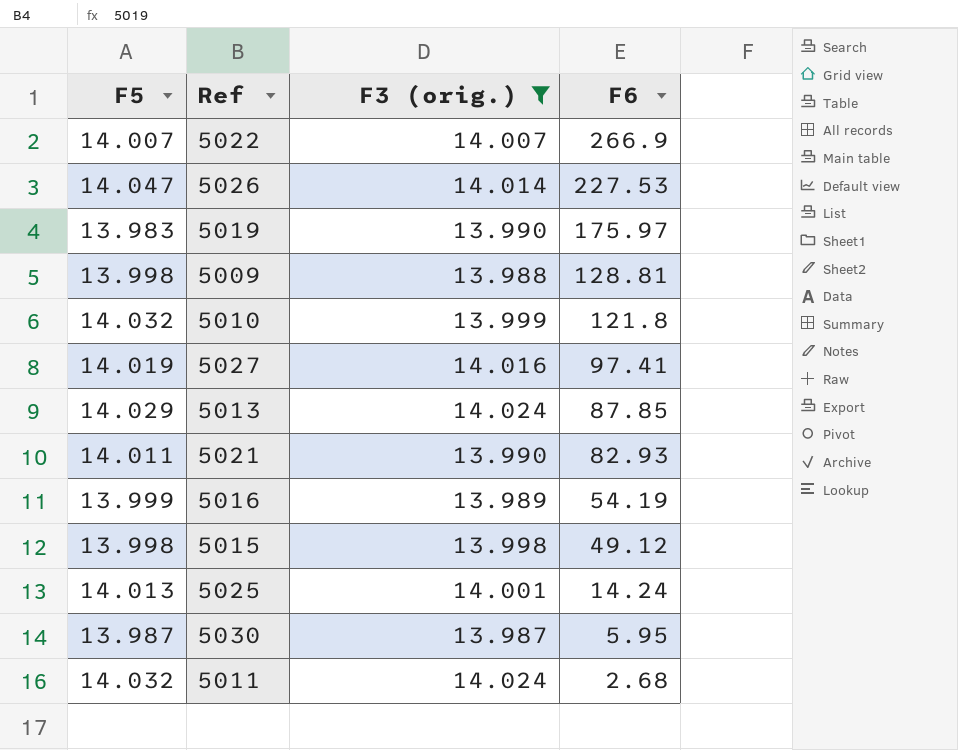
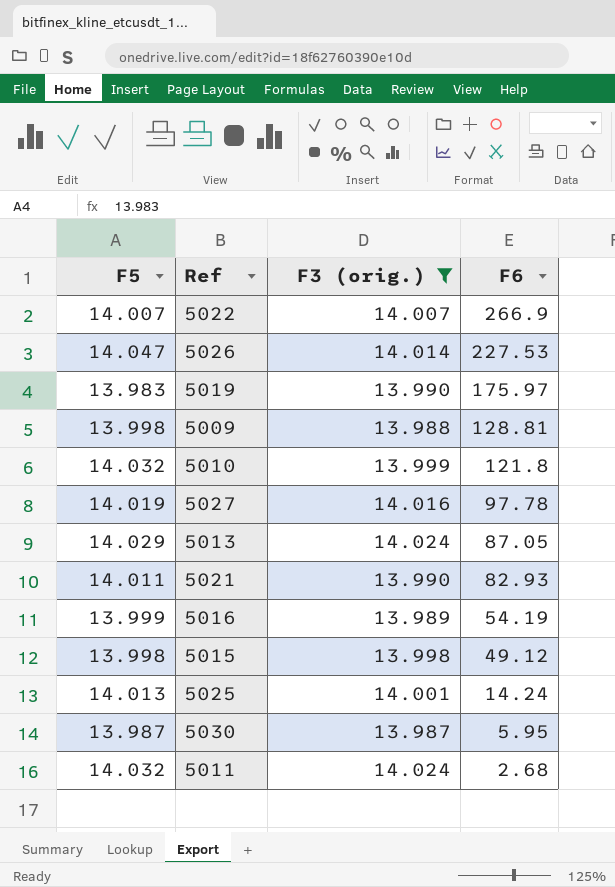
5027 | F6: 97.41 -> 97.78
5013 | F6: 87.85 -> 87.05

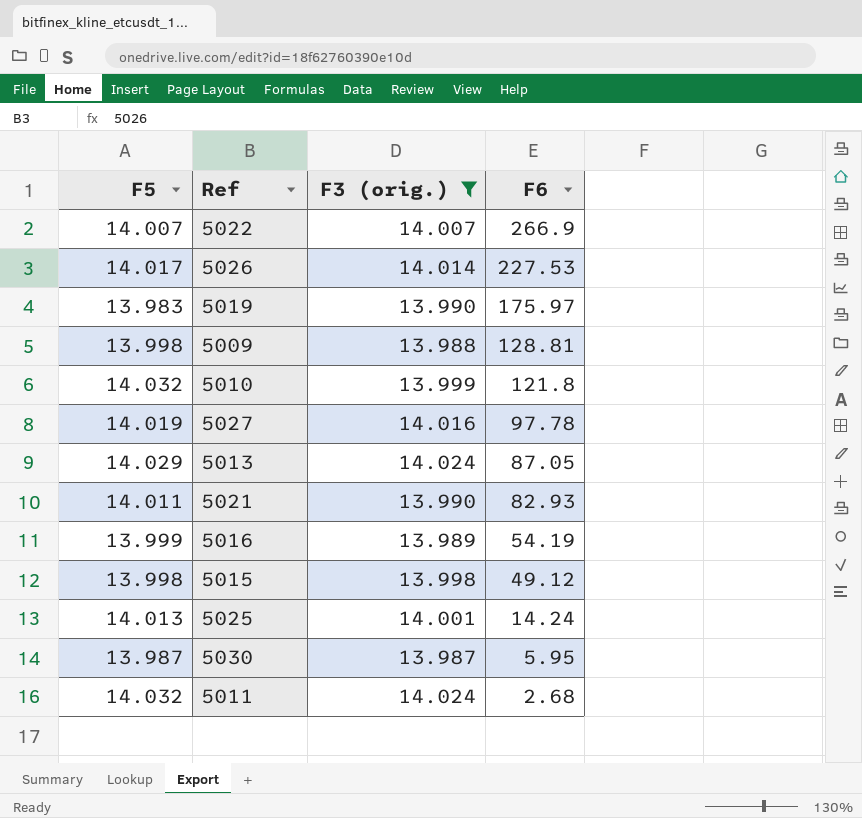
5026 | F5: 14.047 -> 14.017

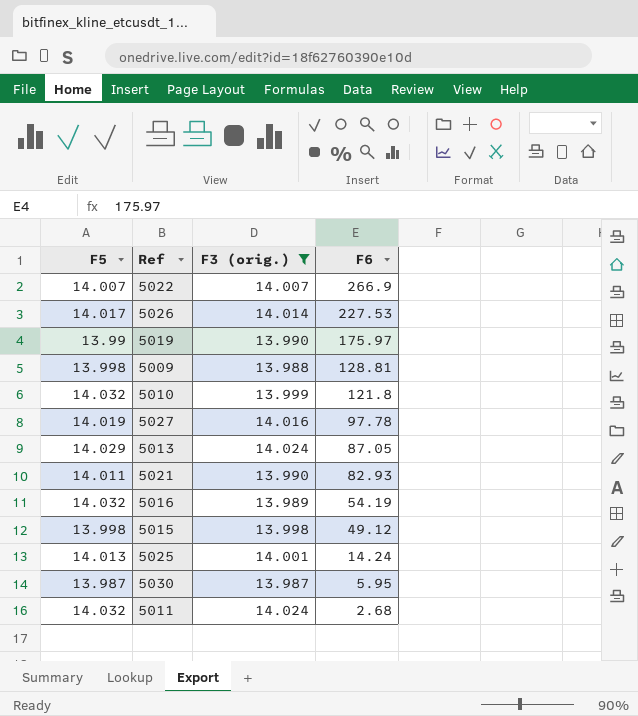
5019 | F5: 13.983 -> 13.99
5016 | F5: 13.999 -> 14.032

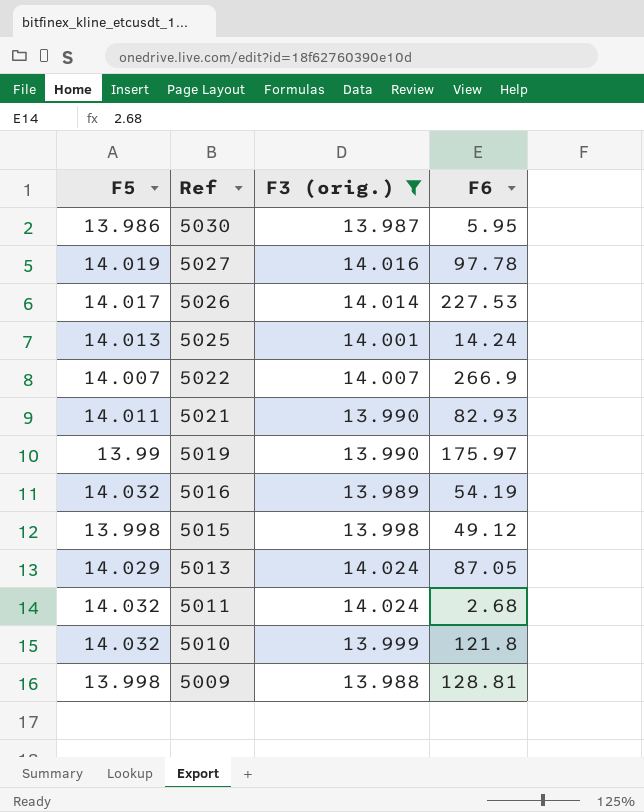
row order: F6 descending -> Ref descending
5030 | F5: 13.987 -> 13.986

